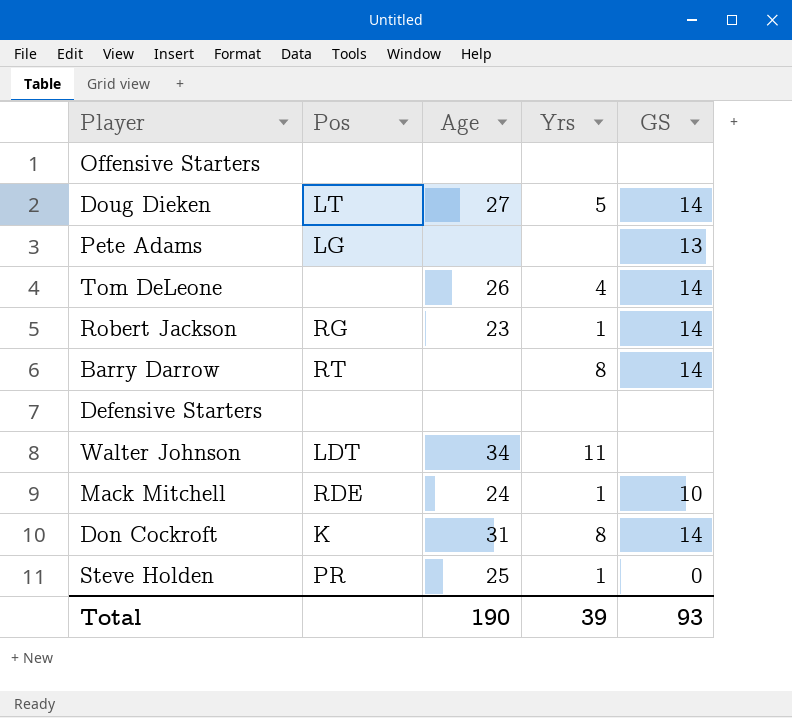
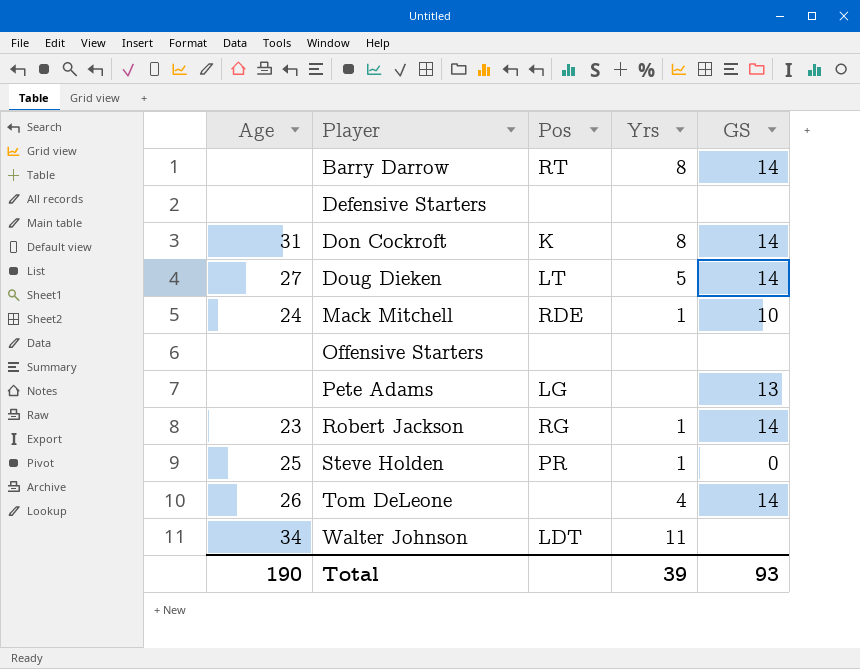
row order: none -> Player ascending
column Age | position: 3 -> 1

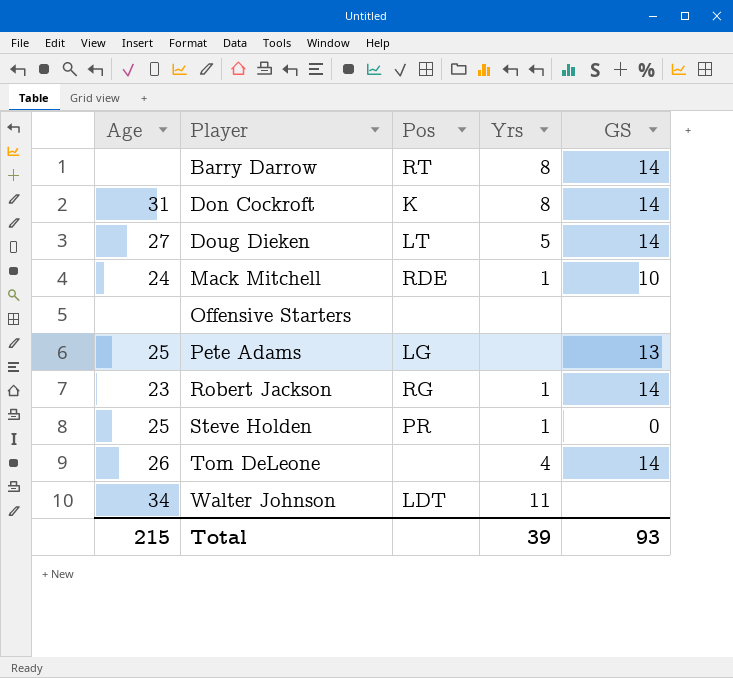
row Defensive Starters: none | none | none | none -> none
Pete Adams | Age: none -> 25
Total | Age: 190 -> 215

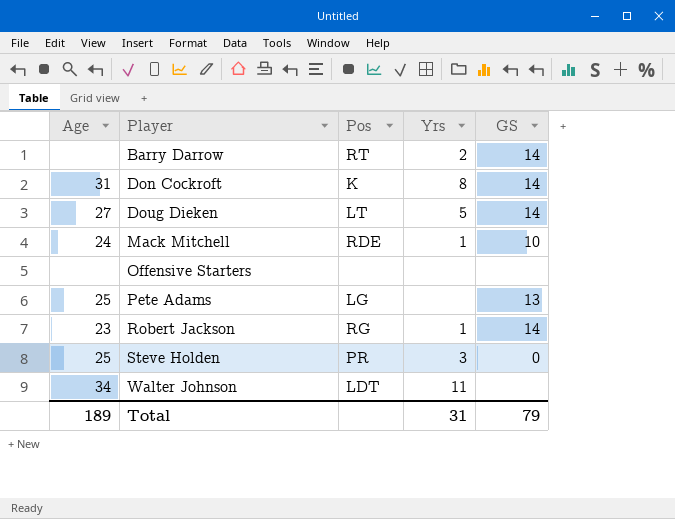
row Tom DeLeone: 26 | none | 4 | 14 -> none
Barry Darrow | Yrs: 8 -> 2
Steve Holden | Yrs: 1 -> 3
Total | Age: 215 -> 189
Total | Yrs: 39 -> 31
Total | GS: 93 -> 79

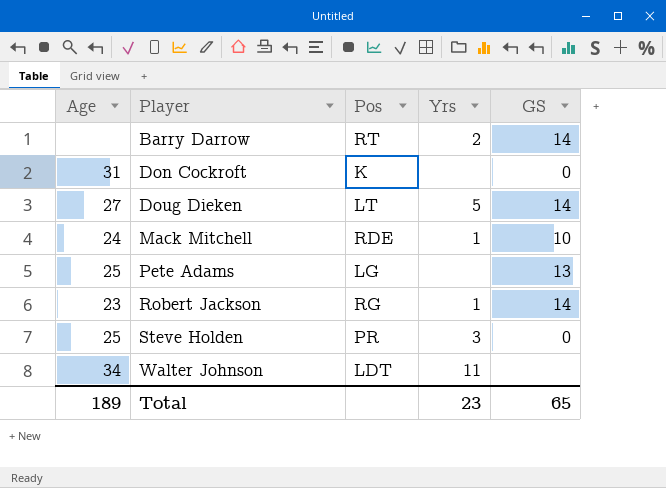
row Offensive Starters: none | none | none | none -> none
Don Cockroft | Yrs: 8 -> none
Don Cockroft | GS: 14 -> 0
Total | Yrs: 31 -> 23
Total | GS: 79 -> 65

